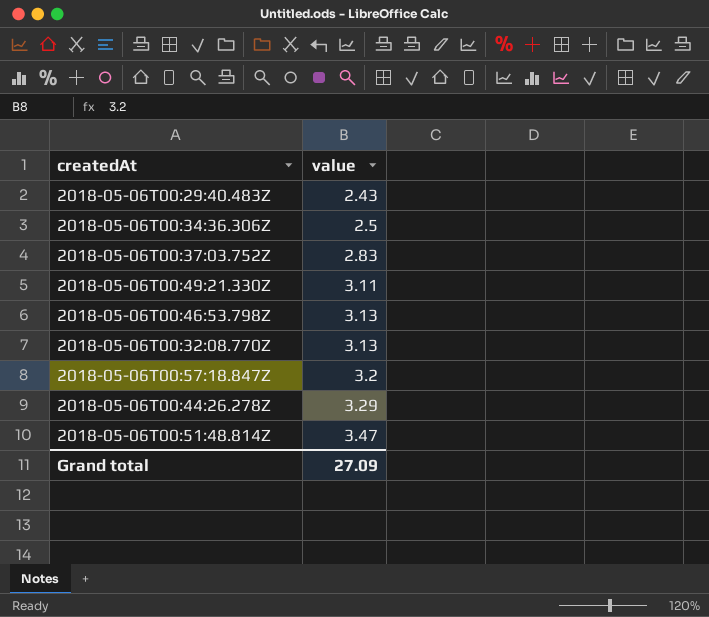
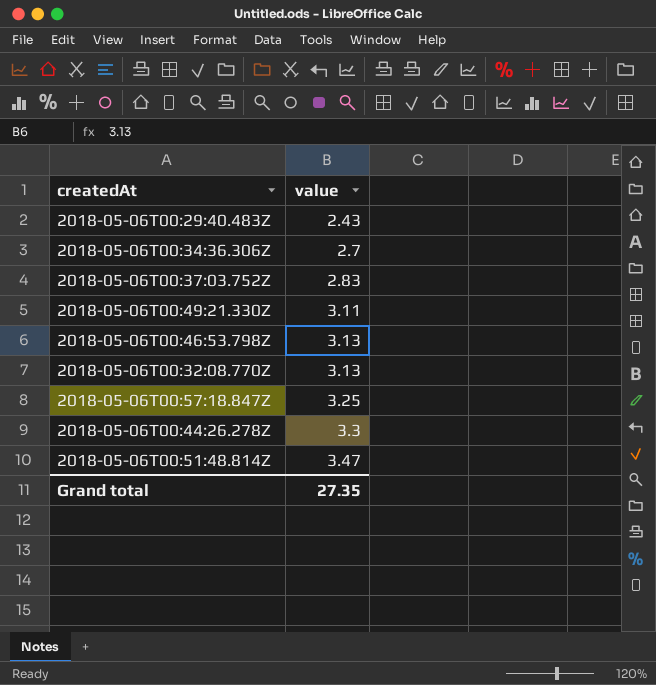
2018-05-06T00:34:36.306Z | value: 2.5 -> 2.7
2018-05-06T00:57:18.847Z | value: 3.2 -> 3.25
2018-05-06T00:44:26.278Z | value: 3.29 -> 3.3
Grand total | value: 27.09 -> 27.35

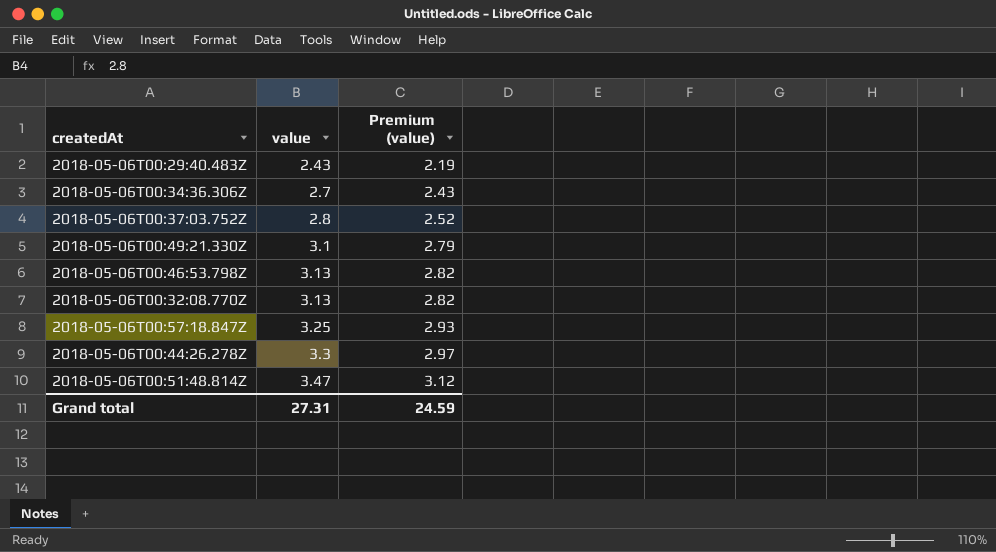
column Premium (value) | formula: none -> [value] * 0.9
2018-05-06T00:37:03.752Z | value: 2.83 -> 2.8
2018-05-06T00:49:21.330Z | value: 3.11 -> 3.1
Grand total | value: 27.35 -> 27.31

